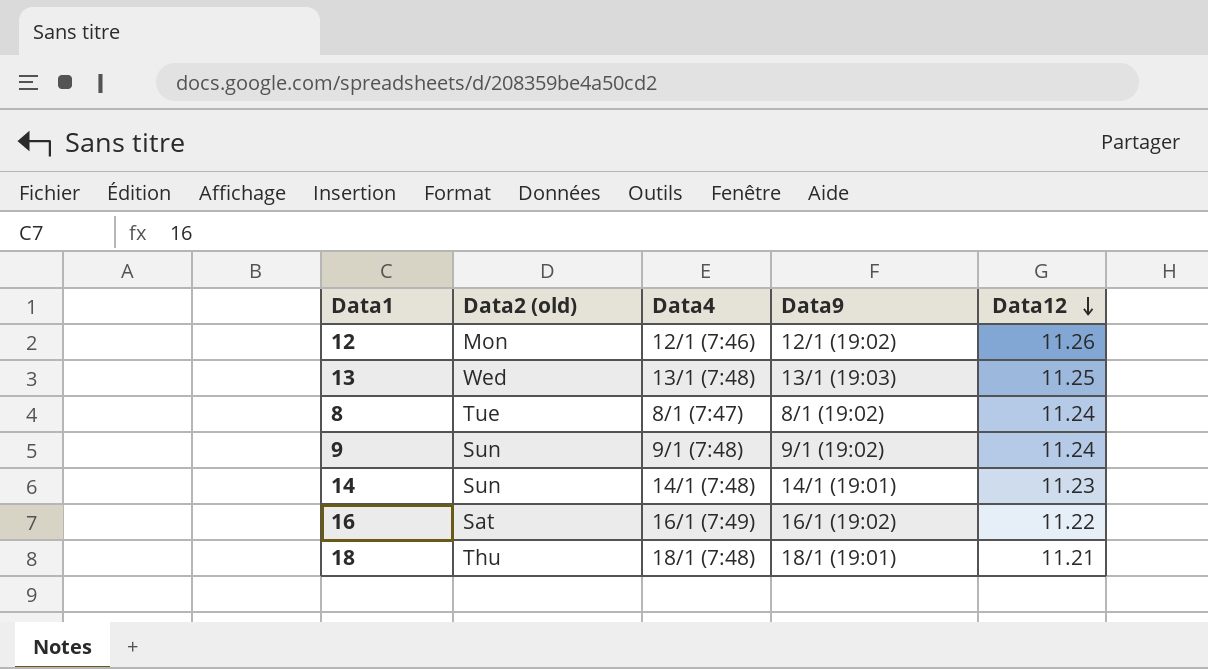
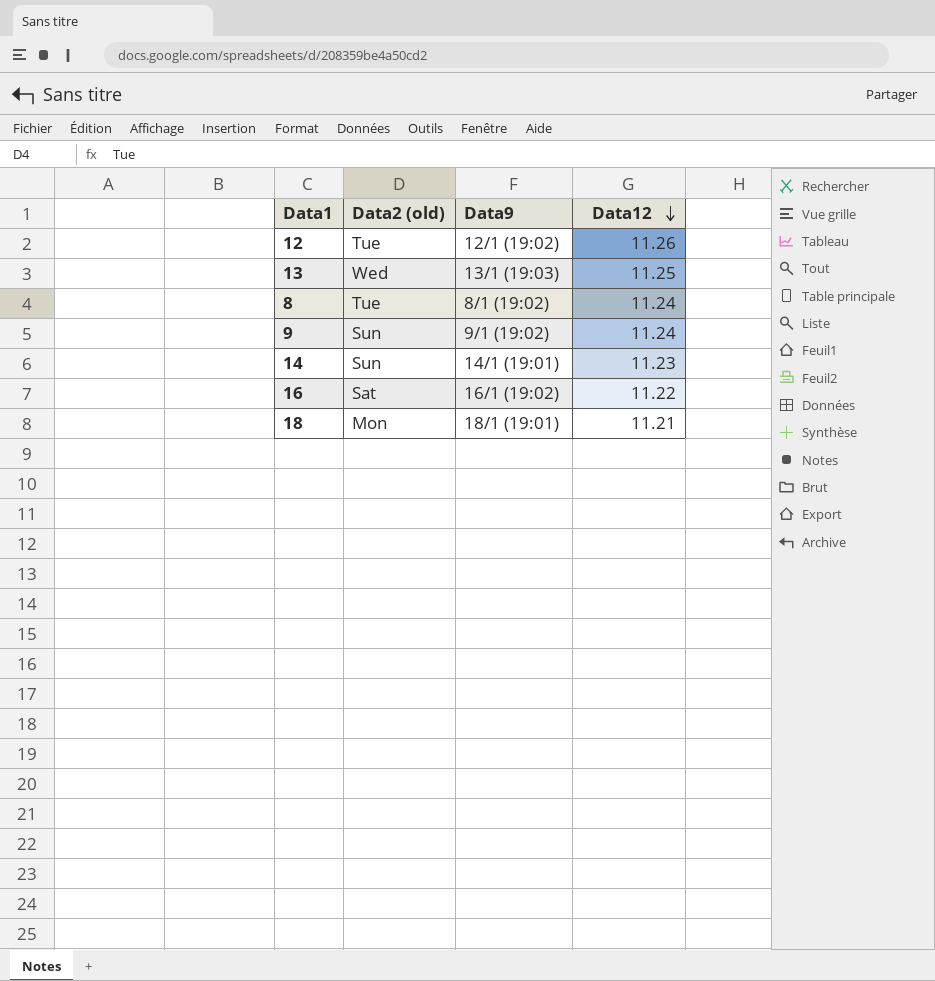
column Data4 | position: 3 -> none
12 | Data2 (old): Mon -> Tue
18 | Data2 (old): Thu -> Mon

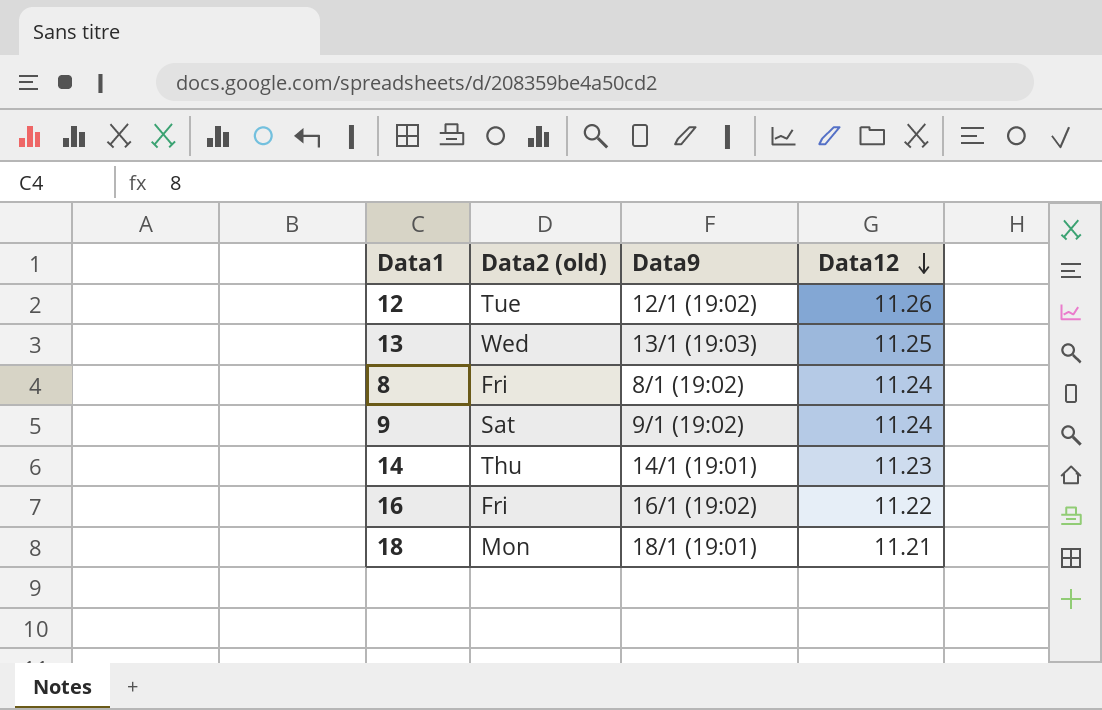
8 | Data2 (old): Tue -> Fri
9 | Data2 (old): Sun -> Sat
14 | Data2 (old): Sun -> Thu
16 | Data2 (old): Sat -> Fri

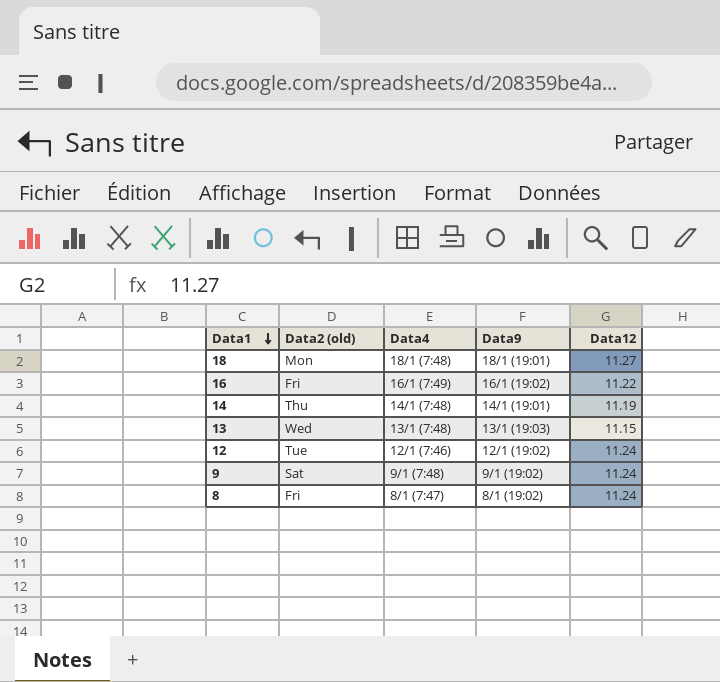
row order: Data12 descending -> Data1 descending
column Data4 | position: none -> 3
18 | Data12: 11.21 -> 11.27
14 | Data12: 11.23 -> 11.19
13 | Data12: 11.25 -> 11.15
12 | Data12: 11.26 -> 11.24

